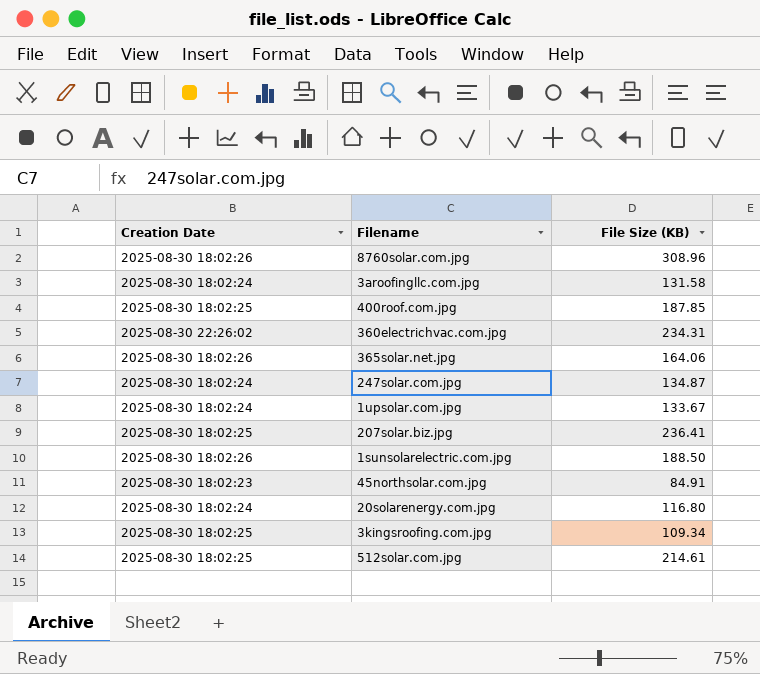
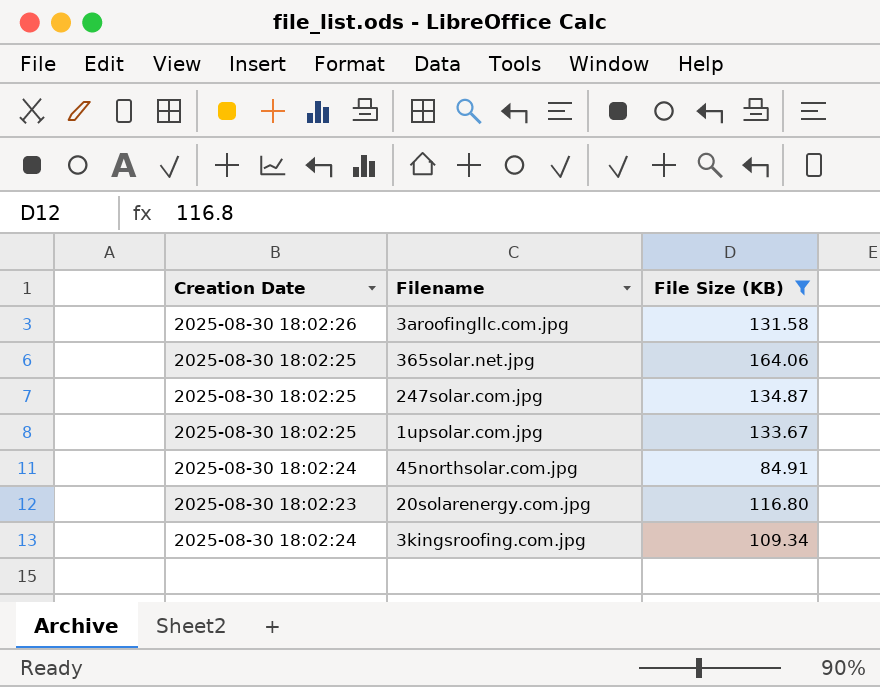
filter: none -> File Size (KB) <= 164.06
3aroofingllc.com.jpg | Creation Date: 2025-08-30 18:02:24 -> 2025-08-30 18:02:26
365solar.net.jpg | Creation Date: 2025-08-30 18:02:26 -> 2025-08-30 18:02:25
247solar.com.jpg | Creation Date: 2025-08-30 18:02:24 -> 2025-08-30 18:02:25
1upsolar.com.jpg | Creation Date: 2025-08-30 18:02:24 -> 2025-08-30 18:02:25
45northsolar.com.jpg | Creation Date: 2025-08-30 18:02:23 -> 2025-08-30 18:02:24
20solarenergy.com.jpg | Creation Date: 2025-08-30 18:02:24 -> 2025-08-30 18:02:23
3kingsroofing.com.jpg | Creation Date: 2025-08-30 18:02:25 -> 2025-08-30 18:02:24

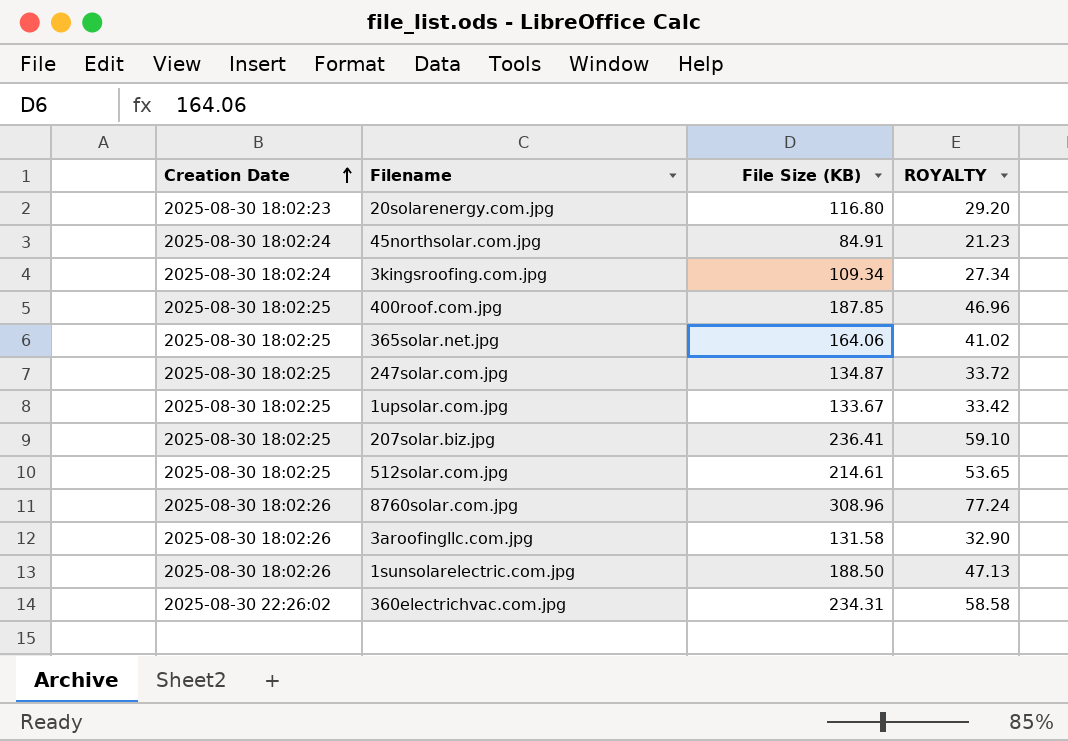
filter: File Size (KB) <= 164.06 -> none
row order: none -> Creation Date ascending
column ROYALTY | formula: none -> [File Size (KB)] * 0.25

